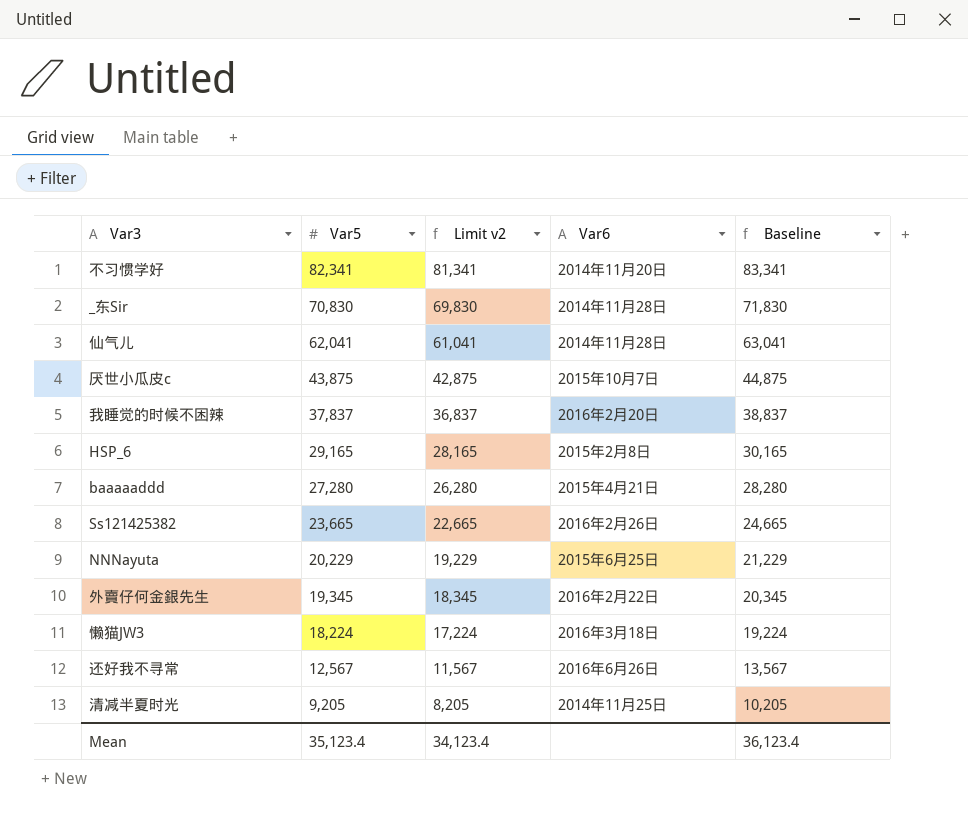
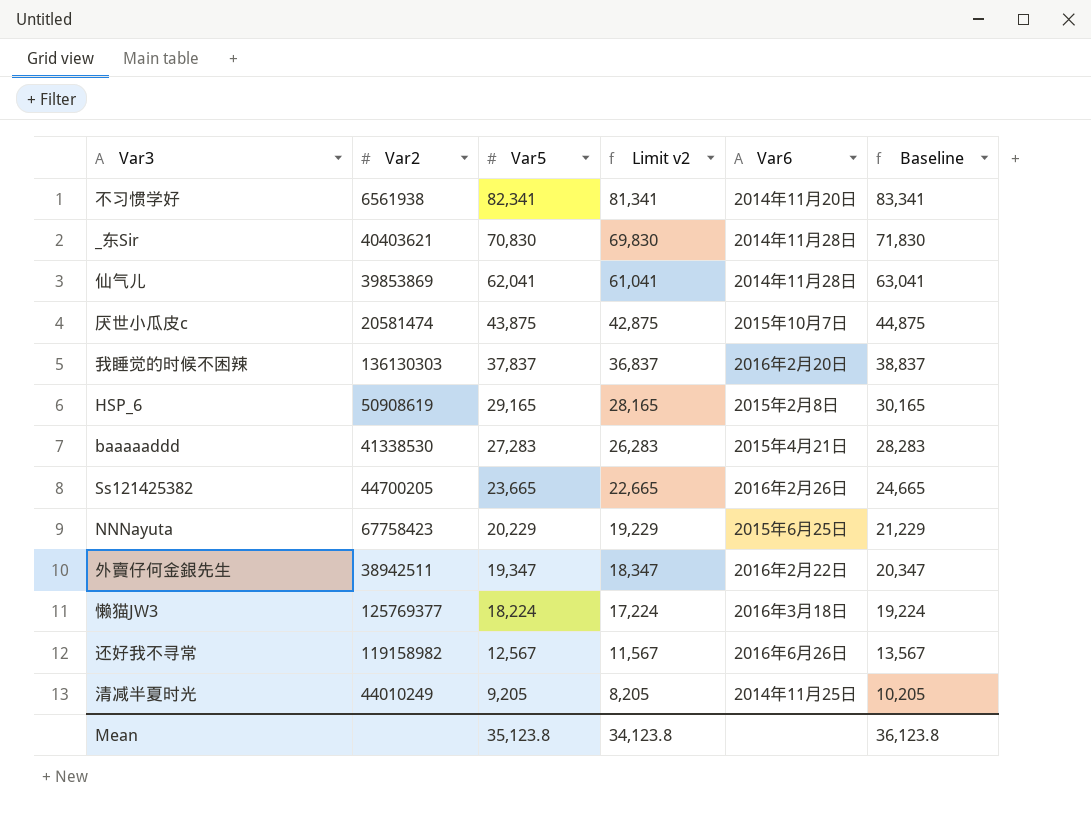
column Var2 | position: none -> 2
baaaaaddd | Var5: 27,280 -> 27,283
baaaaaddd | Limit v2: 26,280 -> 26,283
baaaaaddd | Baseline: 28,280 -> 28,283
外賣仔何金銀先生 | Var5: 19,345 -> 19,347
外賣仔何金銀先生 | Limit v2: 18,345 -> 18,347
外賣仔何金銀先生 | Baseline: 20,345 -> 20,347
Mean | Var5: 35,123.4 -> 35,123.8
Mean | Limit v2: 34,123.4 -> 34,123.8
Mean | Baseline: 36,123.4 -> 36,123.8

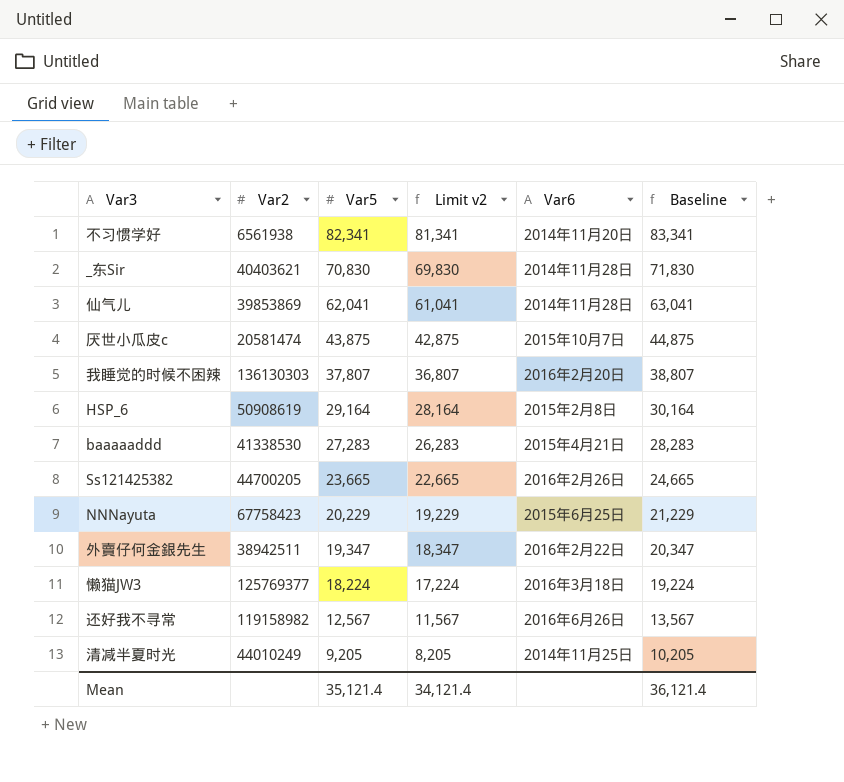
我睡觉的时候不困辣 | Var5: 37,837 -> 37,807
我睡觉的时候不困辣 | Limit v2: 36,837 -> 36,807
我睡觉的时候不困辣 | Baseline: 38,837 -> 38,807
HSP_6 | Var5: 29,165 -> 29,164
HSP_6 | Limit v2: 28,165 -> 28,164
HSP_6 | Baseline: 30,165 -> 30,164
Mean | Var5: 35,123.8 -> 35,121.4
Mean | Limit v2: 34,123.8 -> 34,121.4
Mean | Baseline: 36,123.8 -> 36,121.4

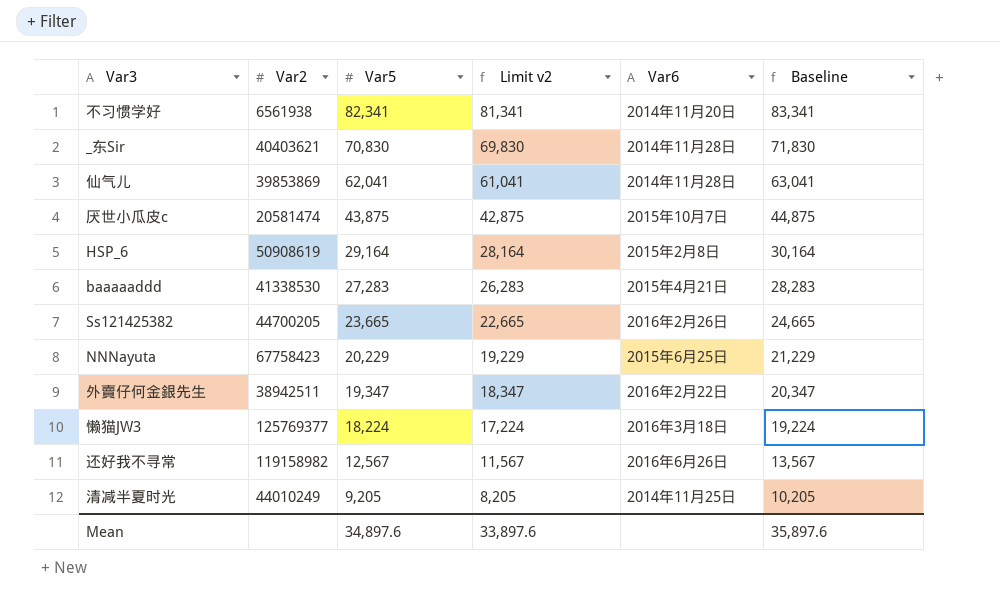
row 我睡觉的时候不困辣: 136130303 | 37,807 | 36,807 | 2016年2月20日 | 38,807 -> none
Mean | Var5: 35,121.4 -> 34,897.6
Mean | Limit v2: 34,121.4 -> 33,897.6
Mean | Baseline: 36,121.4 -> 35,897.6

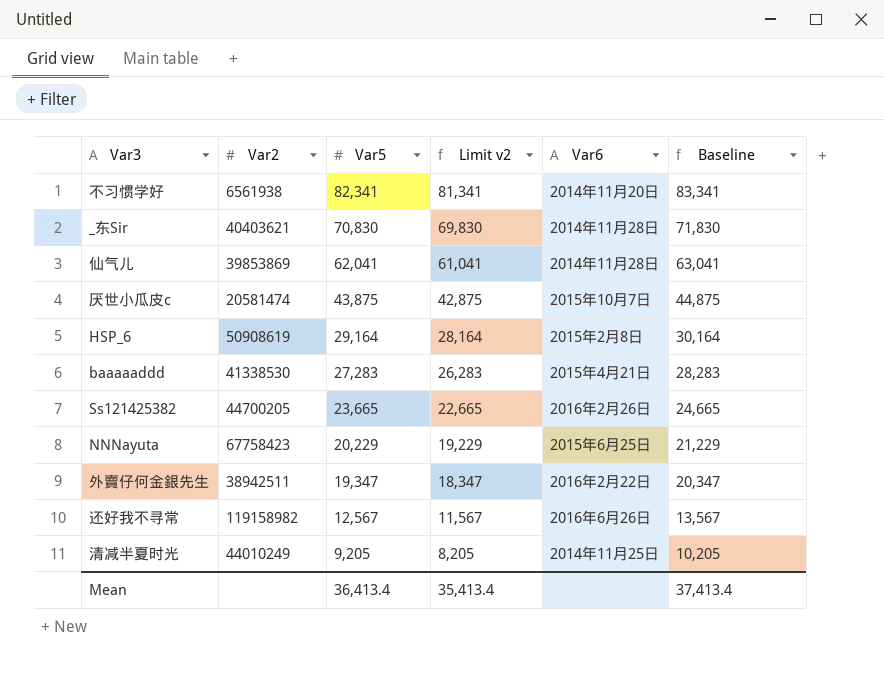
row 懒猫JW3: 125769377 | 18,224 | 17,224 | 2016年3月18日 | 19,224 -> none
Mean | Var5: 34,897.6 -> 36,413.4
Mean | Limit v2: 33,897.6 -> 35,413.4
Mean | Baseline: 35,897.6 -> 37,413.4

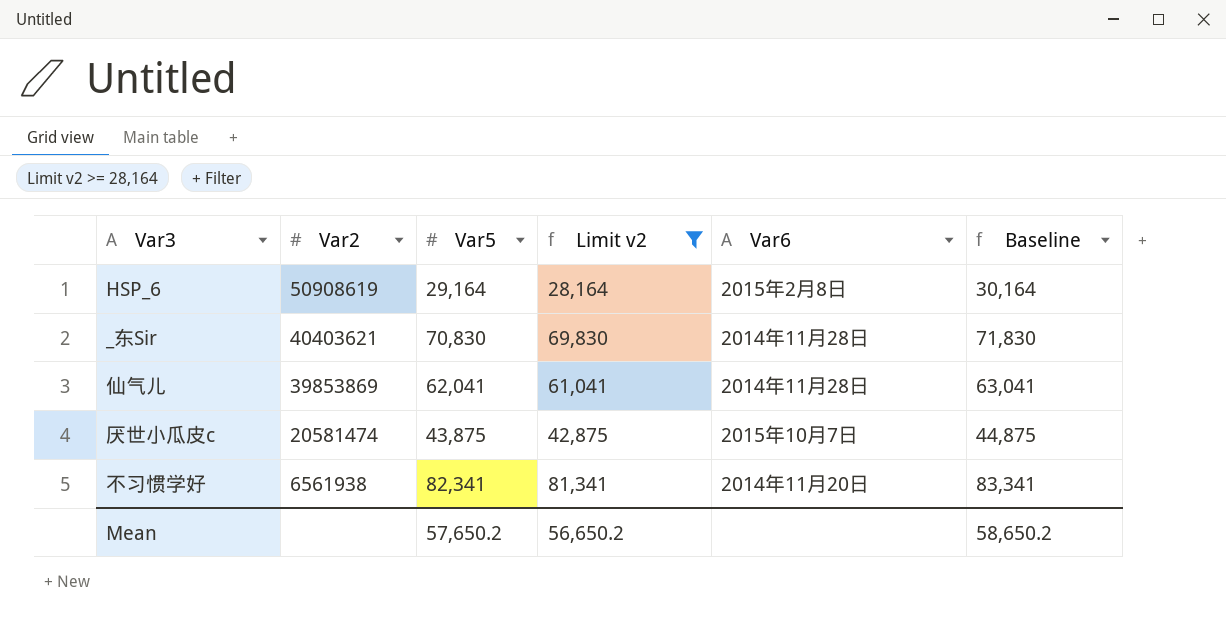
filter: none -> Limit v2 >= 28,164
row order: Var5 descending -> Var2 descending
Mean | Var5: 36,413.4 -> 57,650.2
Mean | Limit v2: 35,413.4 -> 56,650.2
Mean | Baseline: 37,413.4 -> 58,650.2

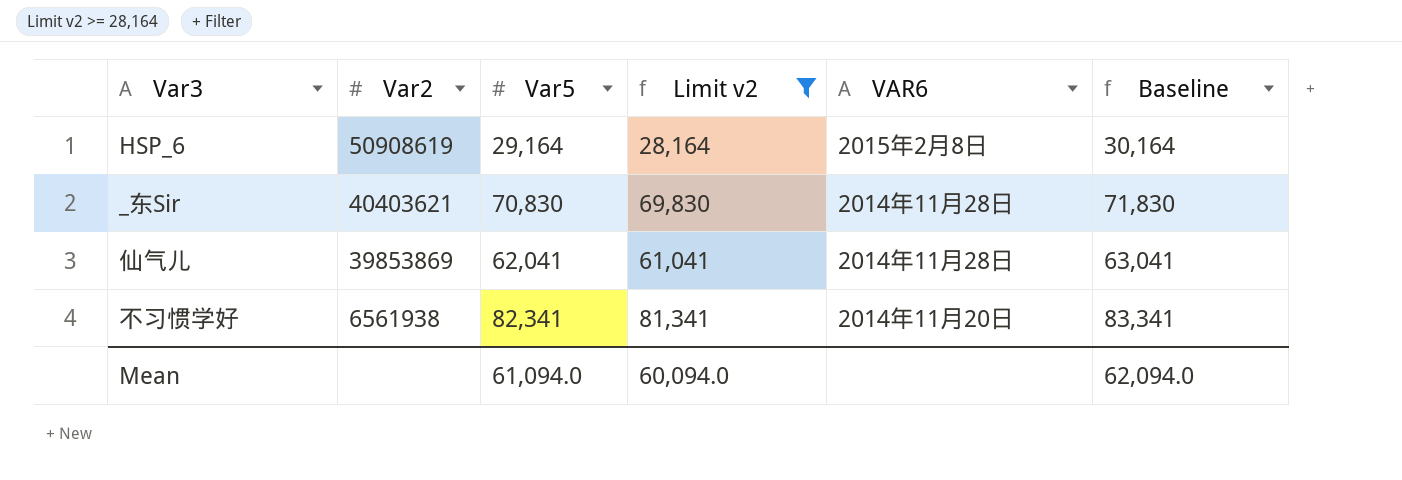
column name: Var6 -> VAR6
row 厌世小瓜皮c: 20581474 | 43,875 | 42,875 | 2015年10月7日 | 44,875 -> none
Mean | Var5: 57,650.2 -> 61,094.0
Mean | Limit v2: 56,650.2 -> 60,094.0
Mean | Baseline: 58,650.2 -> 62,094.0

